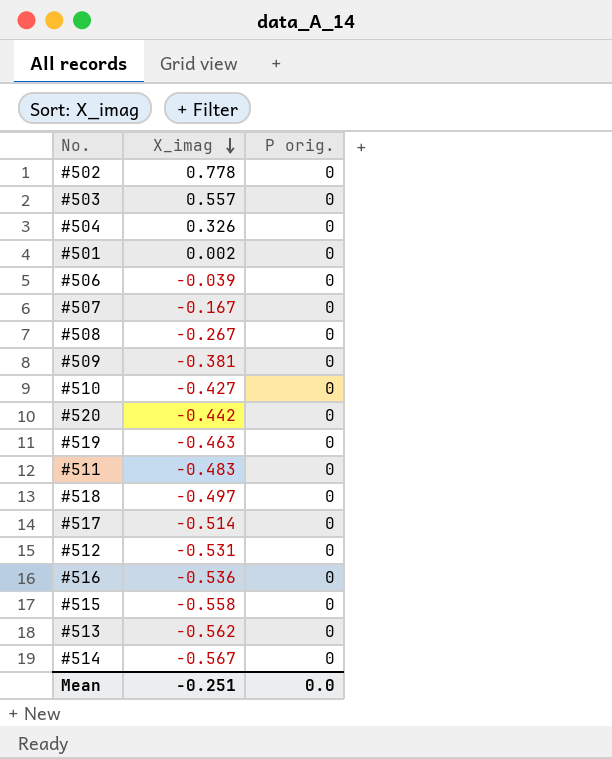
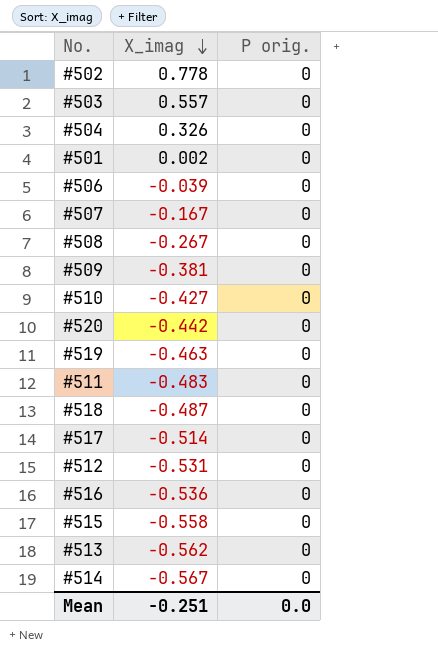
#518 | X_imag: -0.497 -> -0.487

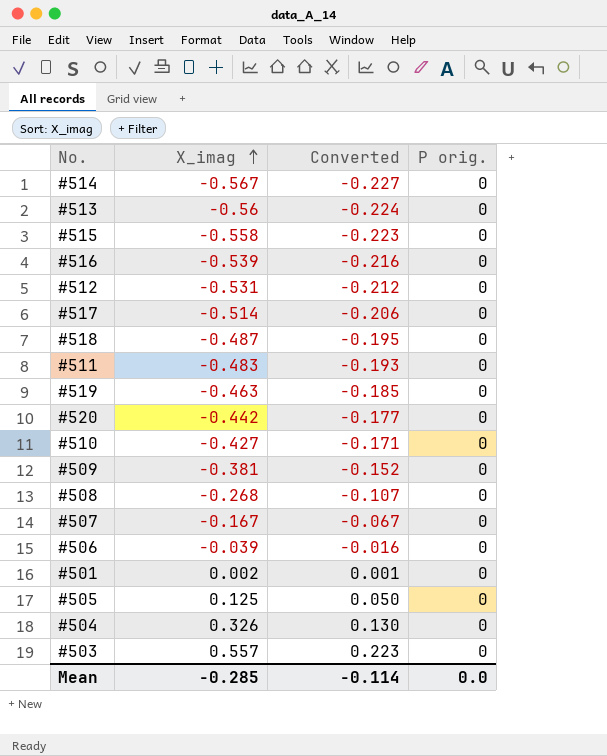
row order: X_imag descending -> X_imag ascending
column Converted | formula: none -> [X_imag] * 0.4
row #502: 0.778 | 0 -> none
#513 | X_imag: -0.562 -> -0.56
#516 | X_imag: -0.536 -> -0.539
#508 | X_imag: -0.267 -> -0.268
row #505: none -> 0.125 | 0.050 | 0
Mean | X_imag: -0.251 -> -0.285

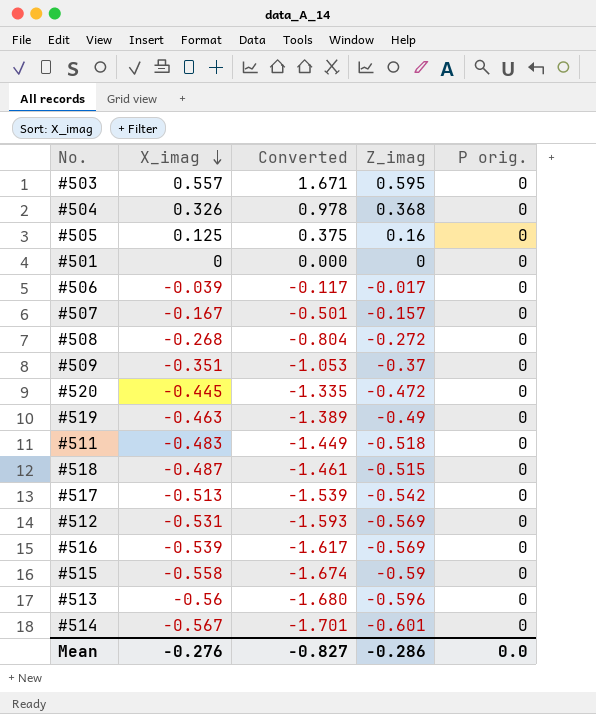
row order: X_imag ascending -> X_imag descending
column Converted | formula: [X_imag] * 0.4 -> [X_imag] * 3
column Z_imag | position: none -> 4
row #510: -0.427 | -0.171 | 0 -> none
#501 | X_imag: 0.002 -> 0
#509 | X_imag: -0.381 -> -0.351
#520 | X_imag: -0.442 -> -0.445
#517 | X_imag: -0.514 -> -0.513
Mean | X_imag: -0.285 -> -0.276
Mean | Converted: -0.114 -> -0.827

